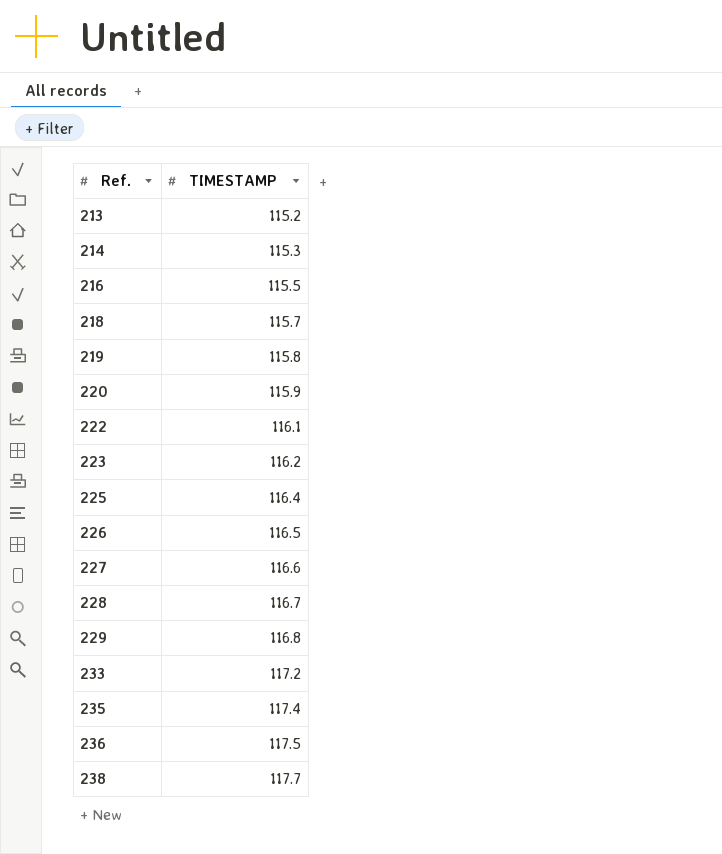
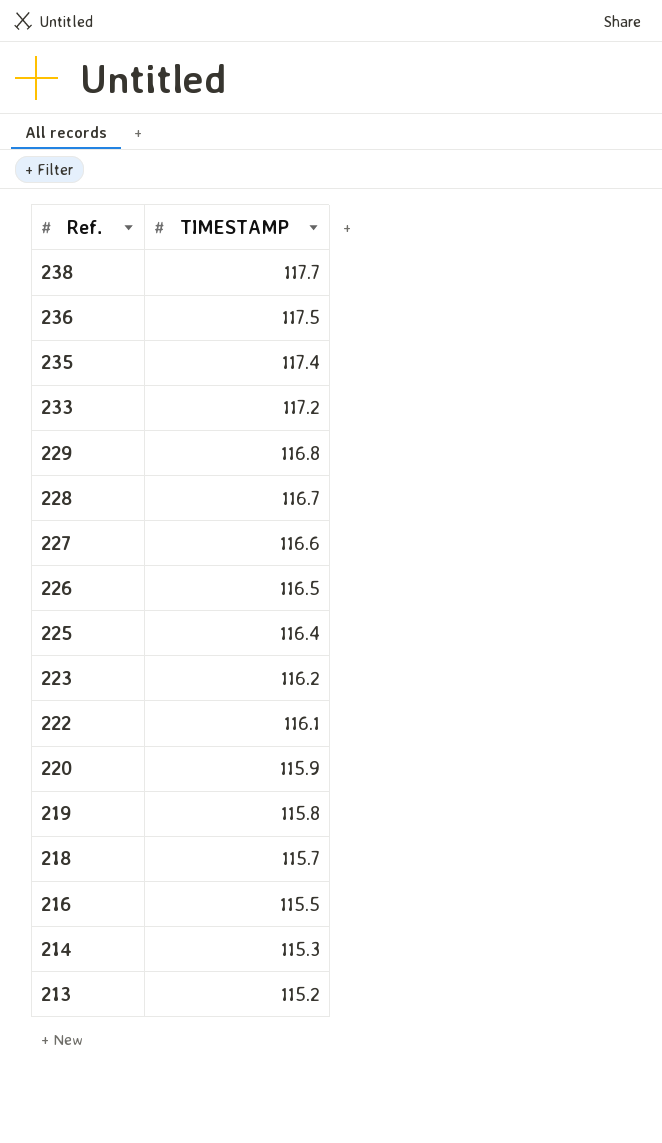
row order: Ref. ascending -> Ref. descending

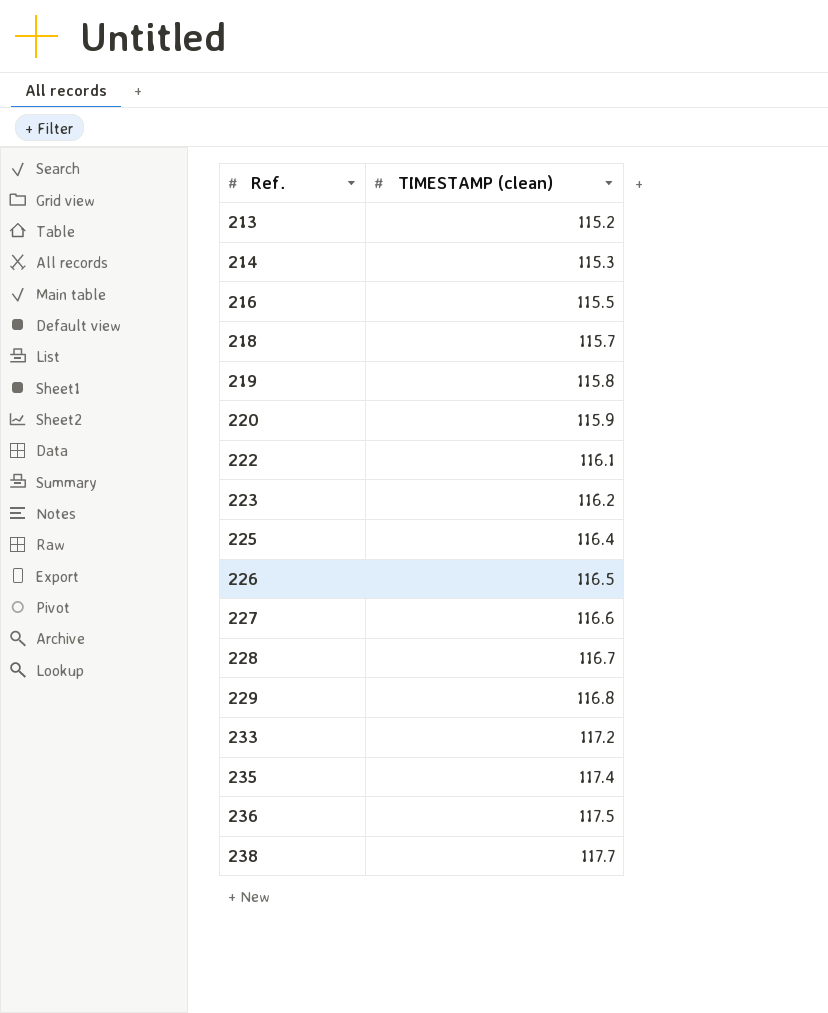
row order: Ref. descending -> Ref. ascending
column name: TIMESTAMP -> TIMESTAMP (clean)

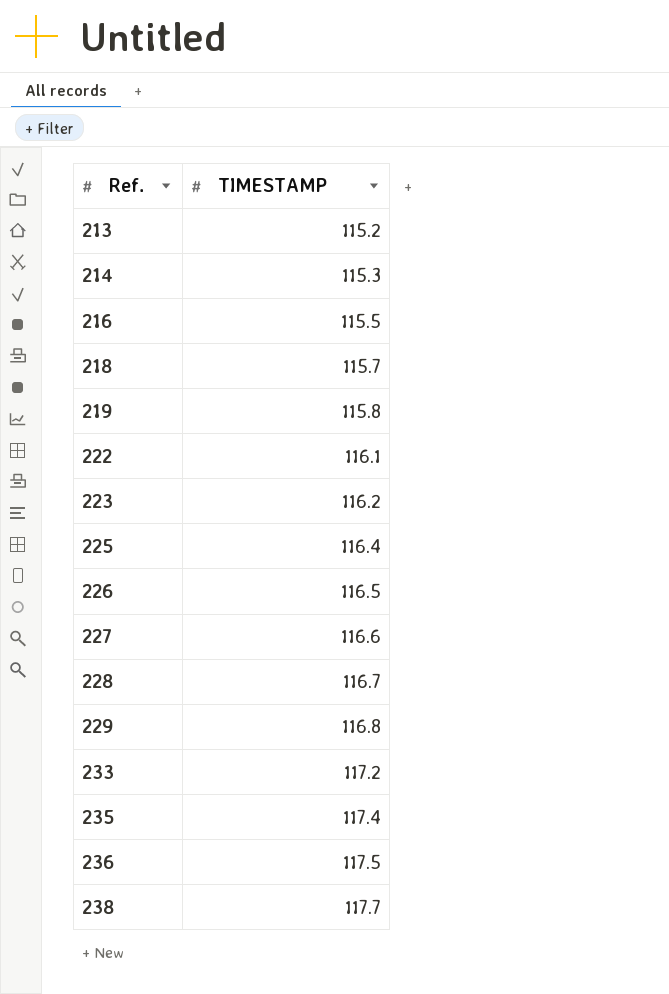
column name: TIMESTAMP (clean) -> TIMESTAMP
row 220: 115.9 -> none

